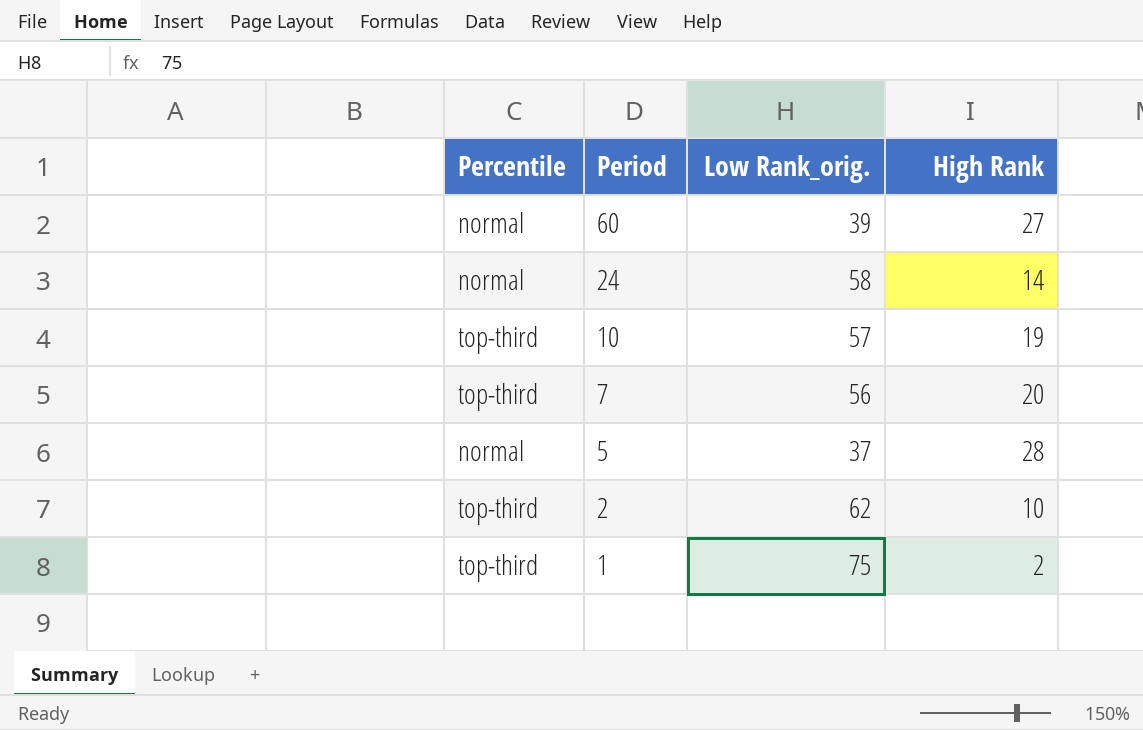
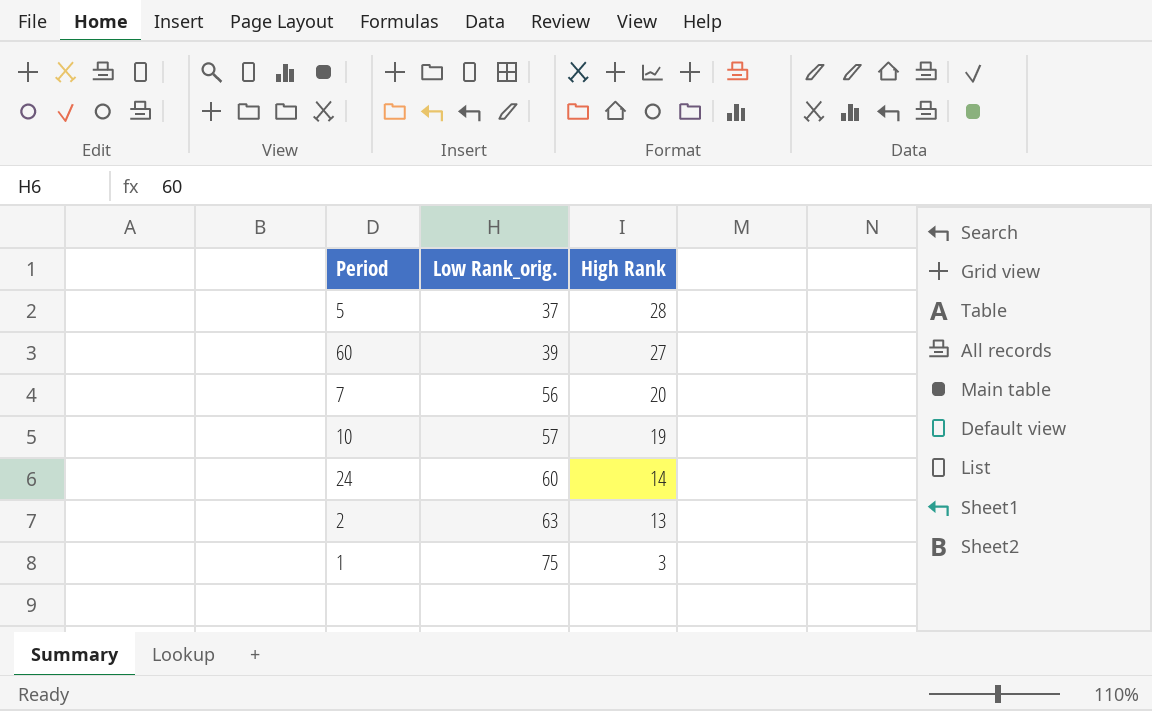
row order: Period descending -> Low Rank_orig. ascending
column Percentile | position: 1 -> none
24 | Low Rank_orig.: 58 -> 60
2 | Low Rank_orig.: 62 -> 63
2 | High Rank: 10 -> 13
1 | High Rank: 2 -> 3

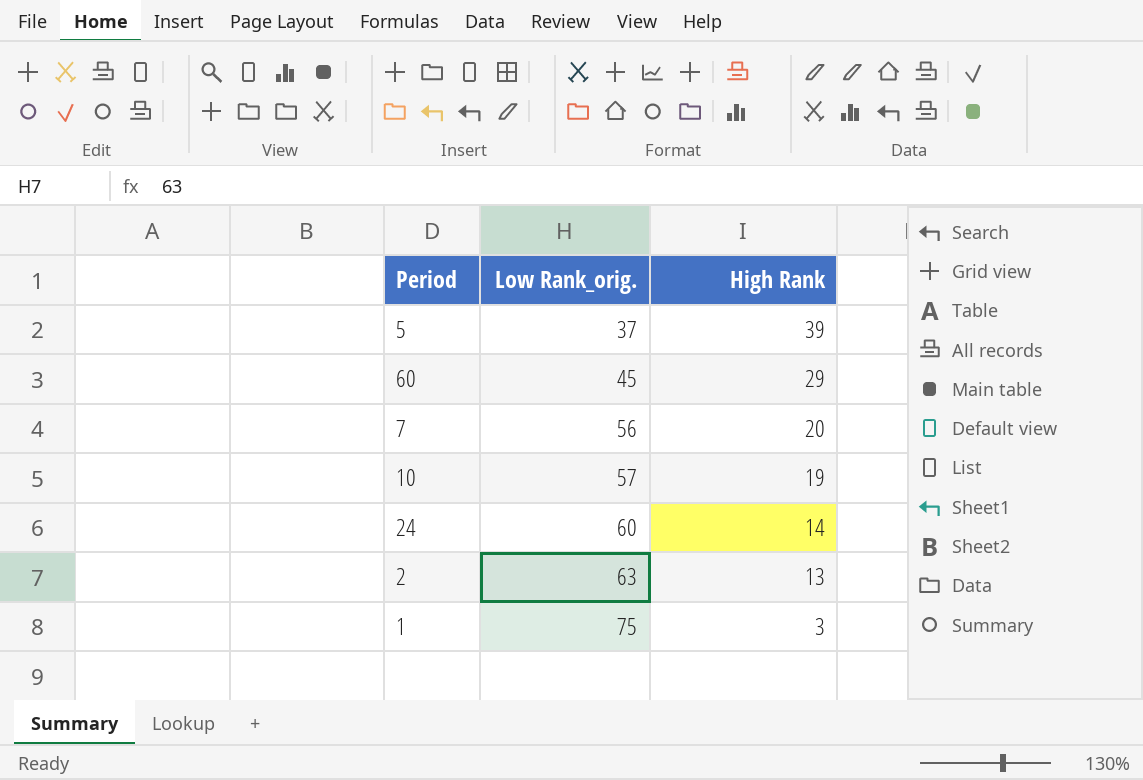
5 | High Rank: 28 -> 39
60 | Low Rank_orig.: 39 -> 45
60 | High Rank: 27 -> 29

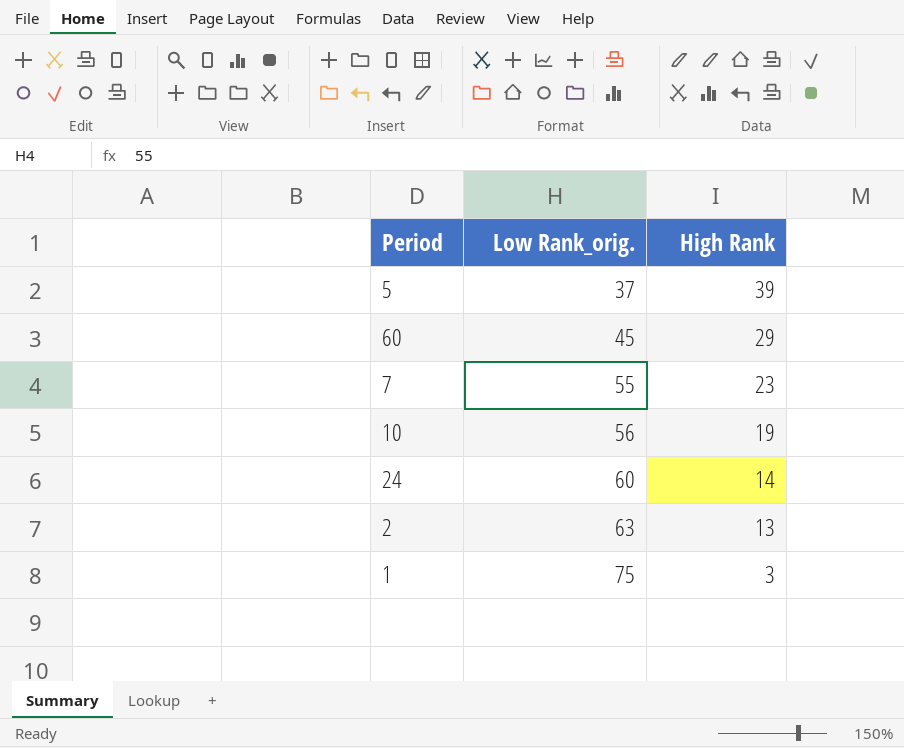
7 | Low Rank_orig.: 56 -> 55
7 | High Rank: 20 -> 23
10 | Low Rank_orig.: 57 -> 56

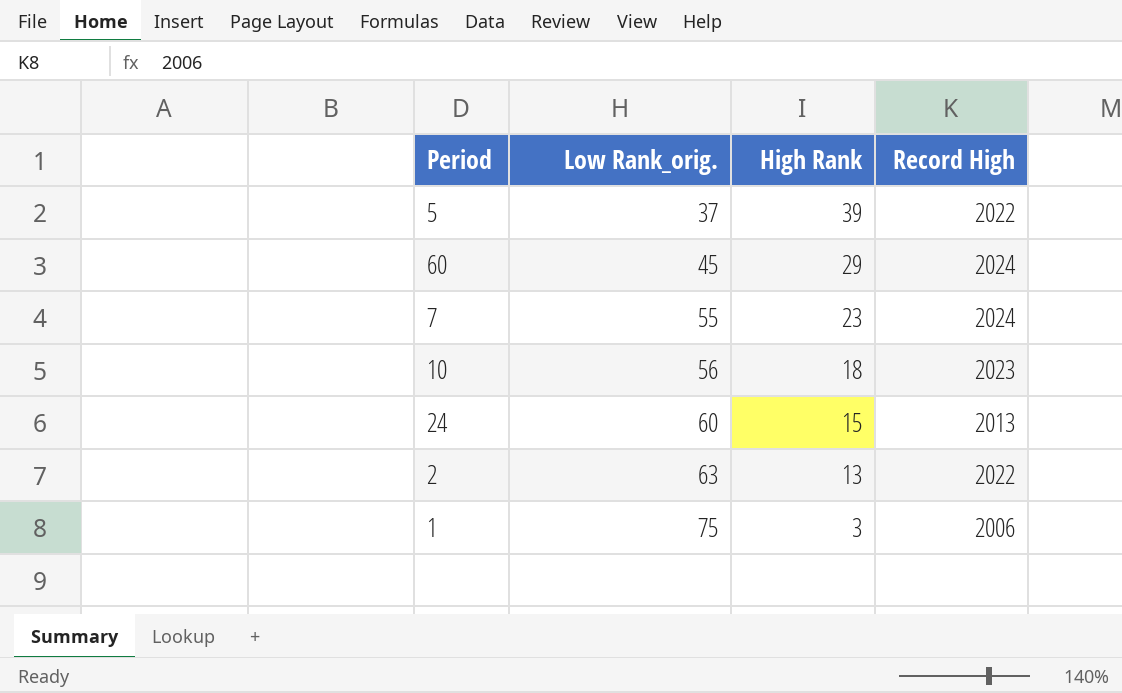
column Record High | position: none -> 4
10 | High Rank: 19 -> 18
24 | High Rank: 14 -> 15

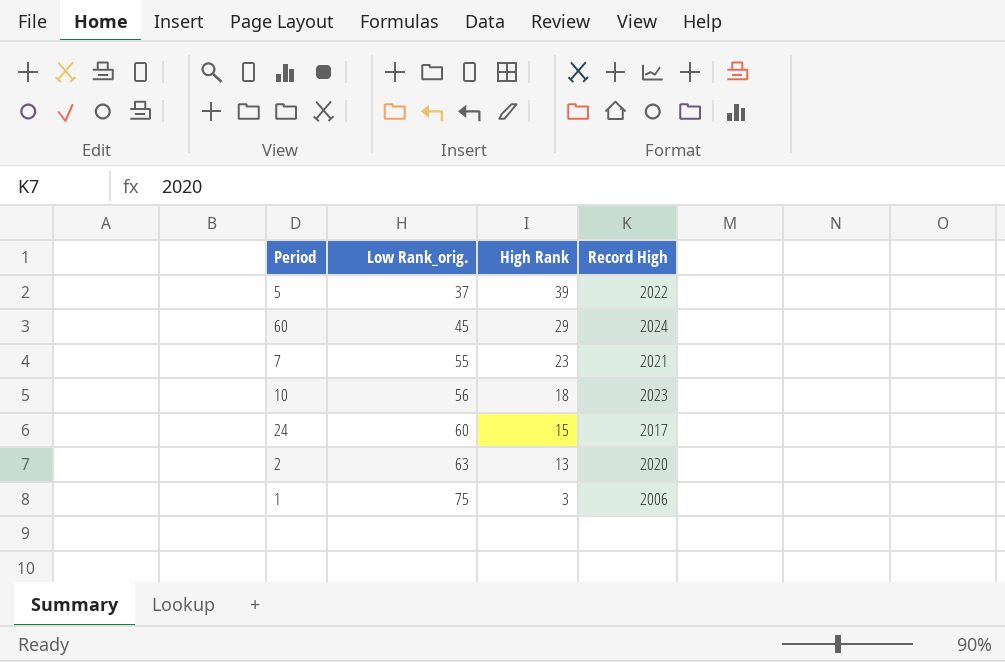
7 | Record High: 2024 -> 2021
24 | Record High: 2013 -> 2017
2 | Record High: 2022 -> 2020

